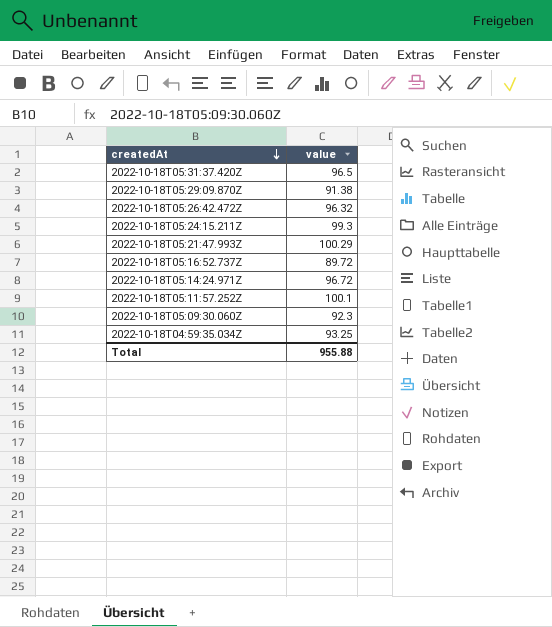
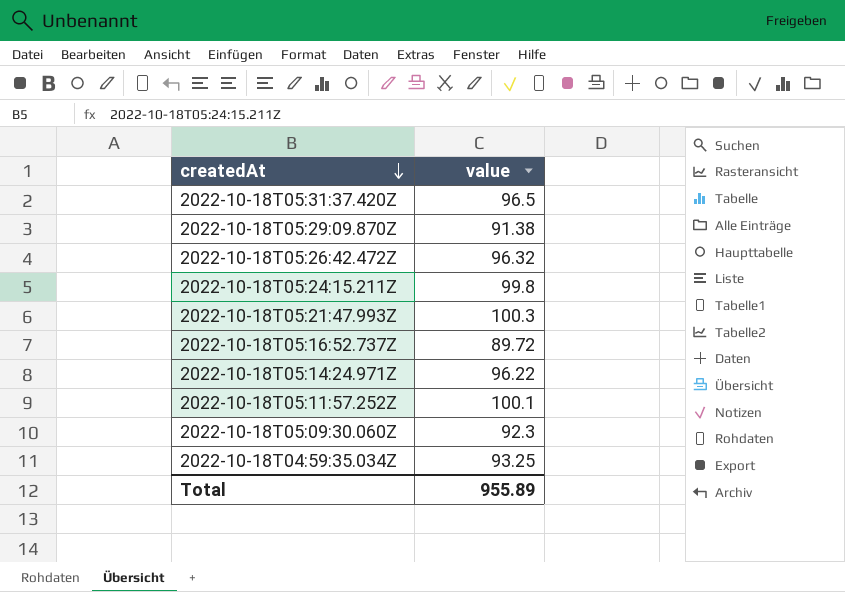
2022-10-18T05:24:15.211Z | value: 99.3 -> 99.8
2022-10-18T05:21:47.993Z | value: 100.29 -> 100.3
2022-10-18T05:14:24.971Z | value: 96.72 -> 96.22
Total | value: 955.88 -> 955.89

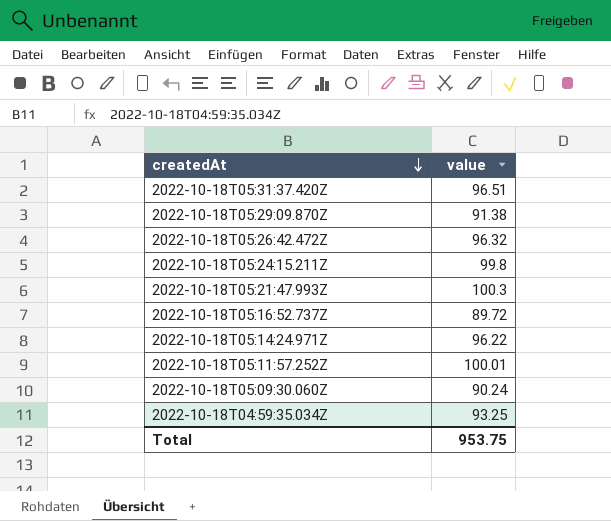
2022-10-18T05:31:37.420Z | value: 96.5 -> 96.51
2022-10-18T05:11:57.252Z | value: 100.1 -> 100.01
2022-10-18T05:09:30.060Z | value: 92.3 -> 90.24
Total | value: 955.89 -> 953.75

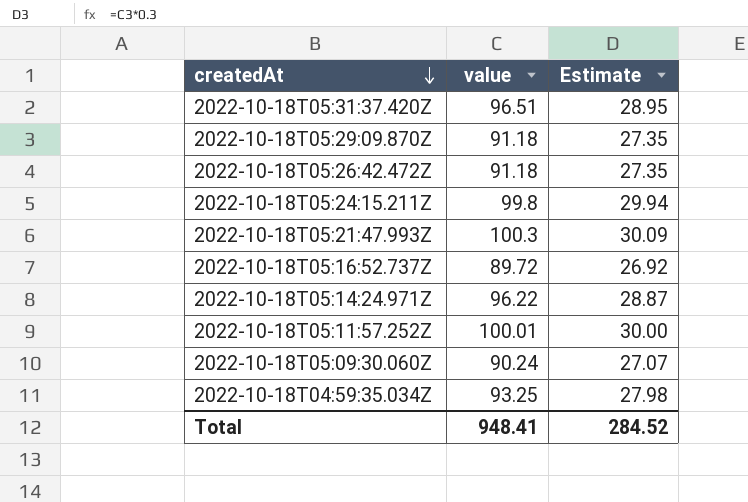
column Estimate | formula: none -> [value] * 0.3
2022-10-18T05:29:09.870Z | value: 91.38 -> 91.18
2022-10-18T05:26:42.472Z | value: 96.32 -> 91.18
Total | value: 953.75 -> 948.41

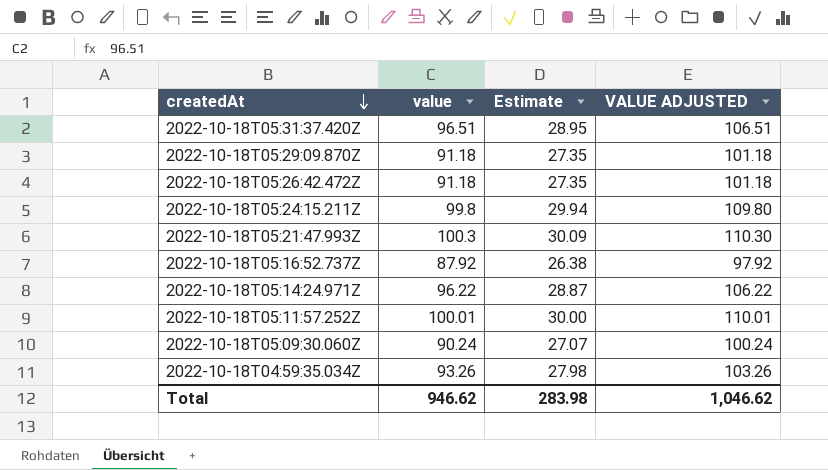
column VALUE ADJUSTED | formula: none -> [value] + 10
2022-10-18T05:16:52.737Z | value: 89.72 -> 87.92
2022-10-18T05:16:52.737Z | Estimate: 26.92 -> 26.38
2022-10-18T04:59:35.034Z | value: 93.25 -> 93.26
Total | value: 948.41 -> 946.62
Total | Estimate: 284.52 -> 283.98

